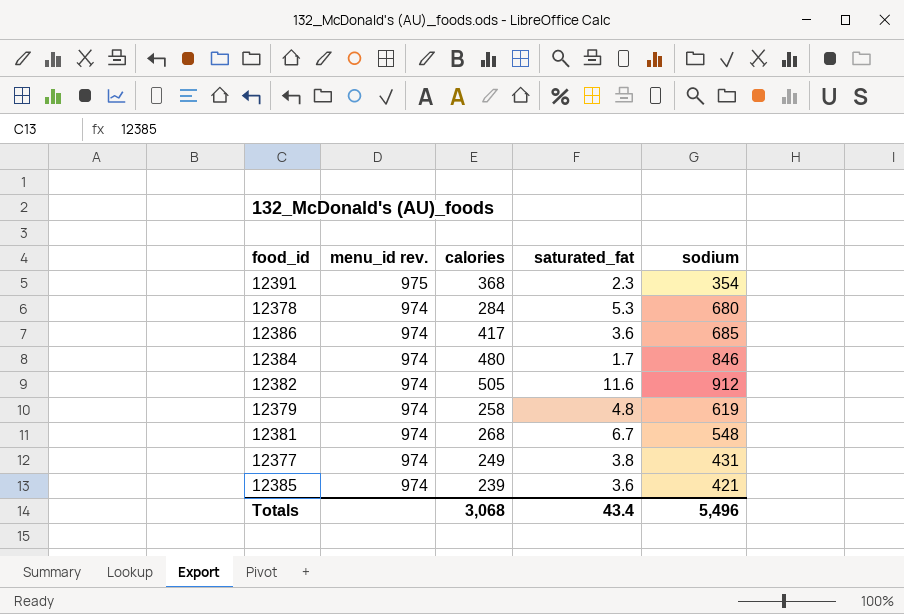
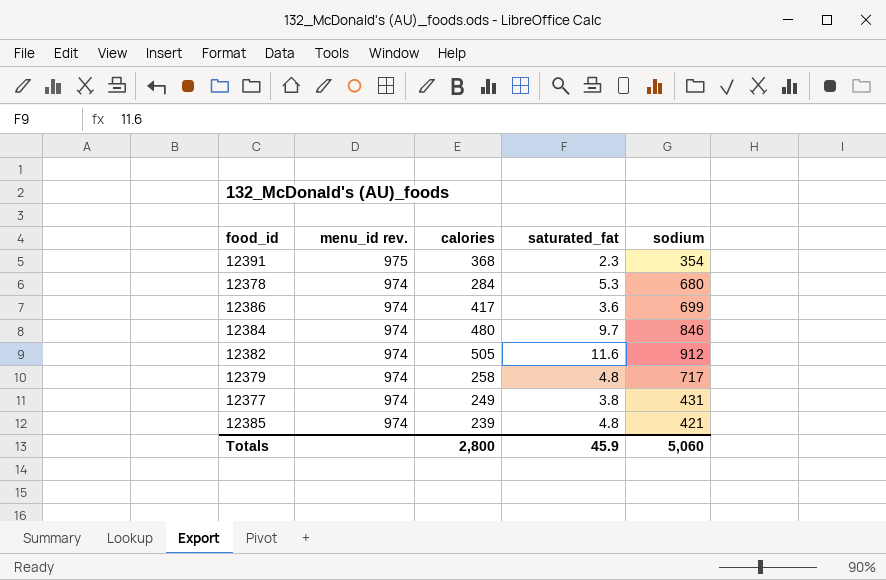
row 12381: 974 | 268 | 6.7 | 548 -> none
12386 | sodium: 685 -> 699
12384 | saturated_fat: 1.7 -> 9.7
12379 | sodium: 619 -> 717
12385 | saturated_fat: 3.6 -> 4.8
Totals | calories: 3,068 -> 2,800
Totals | saturated_fat: 43.4 -> 45.9
Totals | sodium: 5,496 -> 5,060

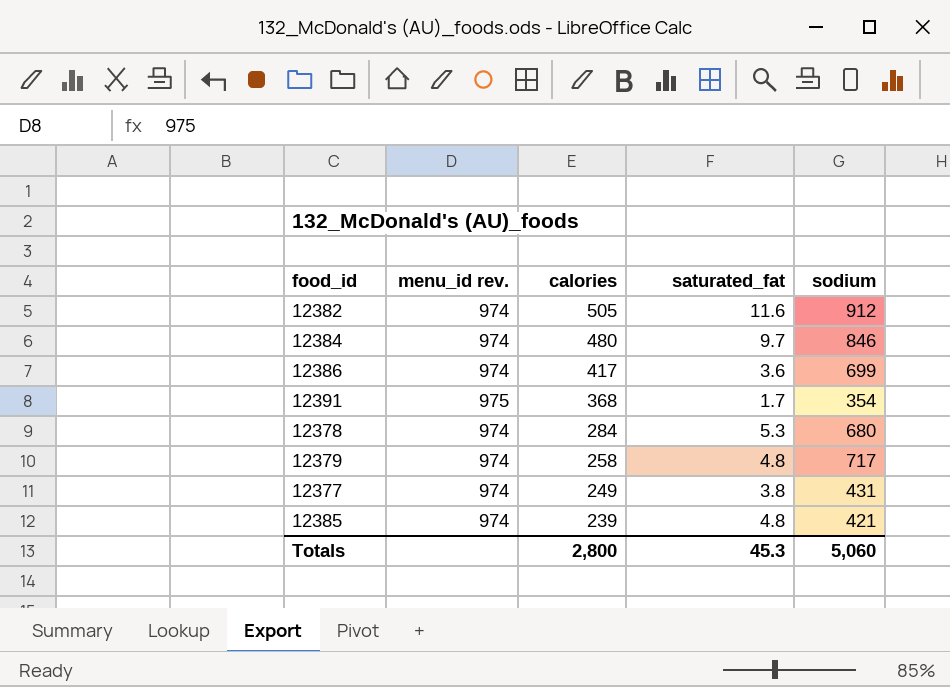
row order: menu_id rev. descending -> calories descending
12391 | saturated_fat: 2.3 -> 1.7
Totals | saturated_fat: 45.9 -> 45.3

